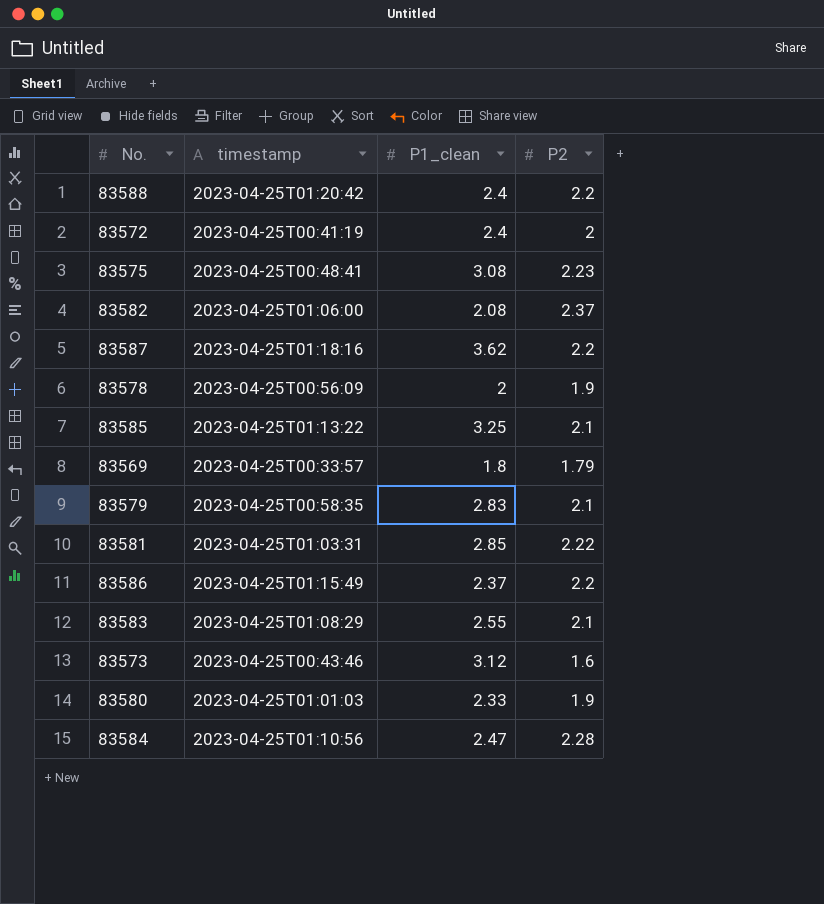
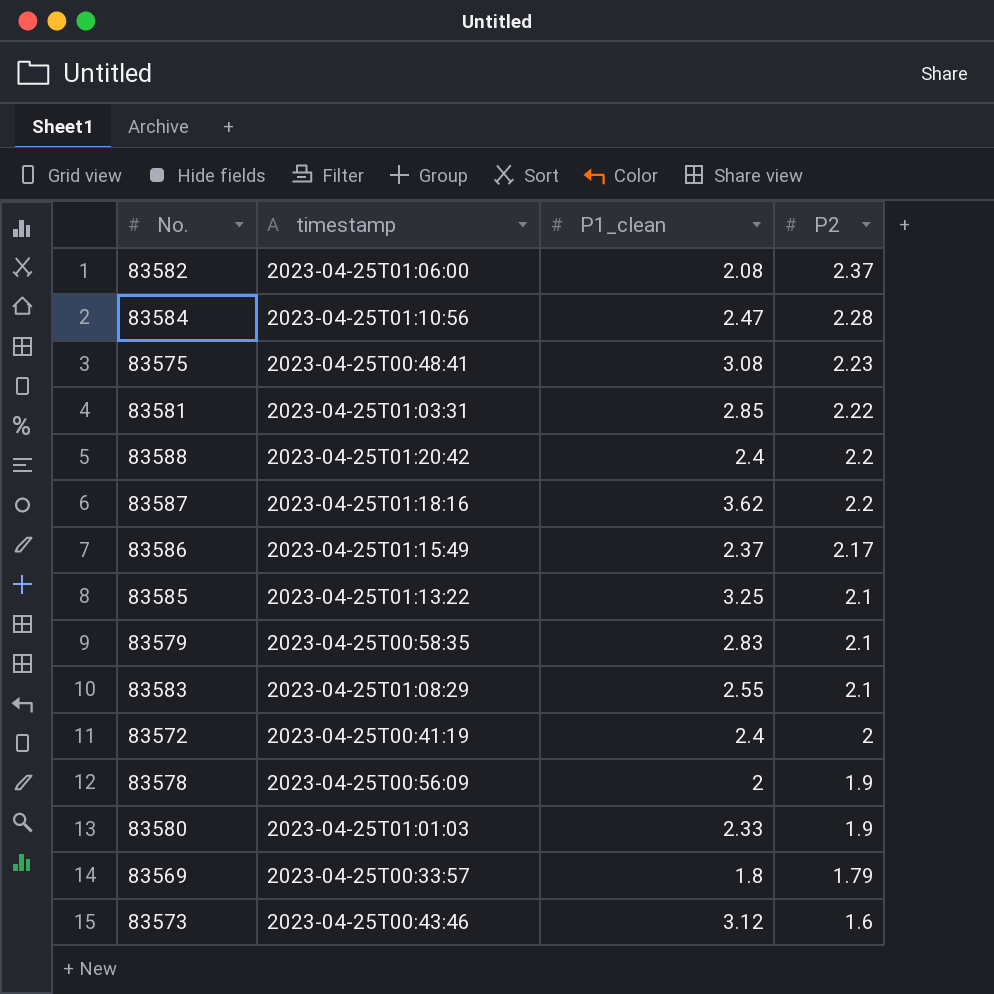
row order: none -> P2 descending
83586 | P2: 2.2 -> 2.17

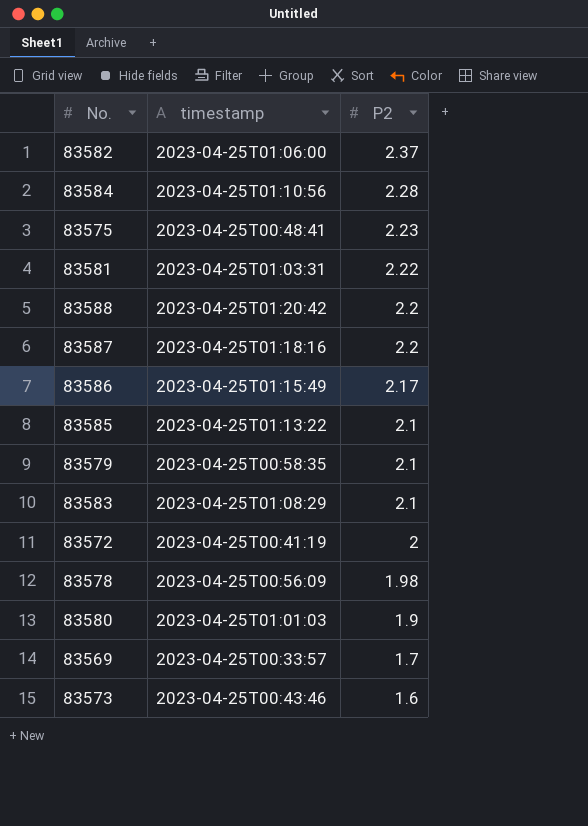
column P1_clean | position: 3 -> none
83578 | P2: 1.9 -> 1.98
83569 | P2: 1.79 -> 1.7

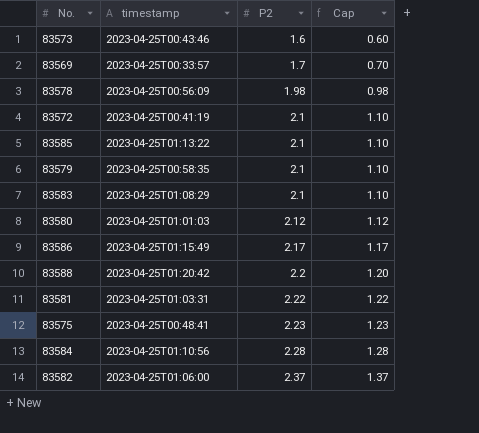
row order: P2 descending -> P2 ascending
column Cap | formula: none -> [P2] - 1
row 83587: 2023-04-25T01:18:16 | 2.2 -> none
83572 | P2: 2 -> 2.1
83580 | P2: 1.9 -> 2.12

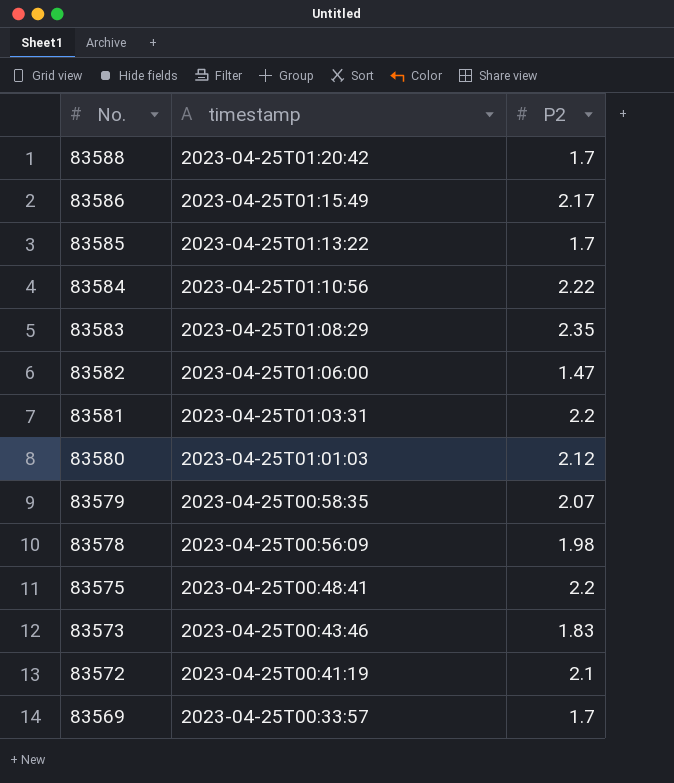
row order: P2 ascending -> No. descending
column Cap | formula: [P2] - 1 -> none
83588 | P2: 2.2 -> 1.7
83585 | P2: 2.1 -> 1.7
83584 | P2: 2.28 -> 2.22
83583 | P2: 2.1 -> 2.35
83582 | P2: 2.37 -> 1.47
83581 | P2: 2.22 -> 2.2
83579 | P2: 2.1 -> 2.07
83575 | P2: 2.23 -> 2.2
83573 | P2: 1.6 -> 1.83

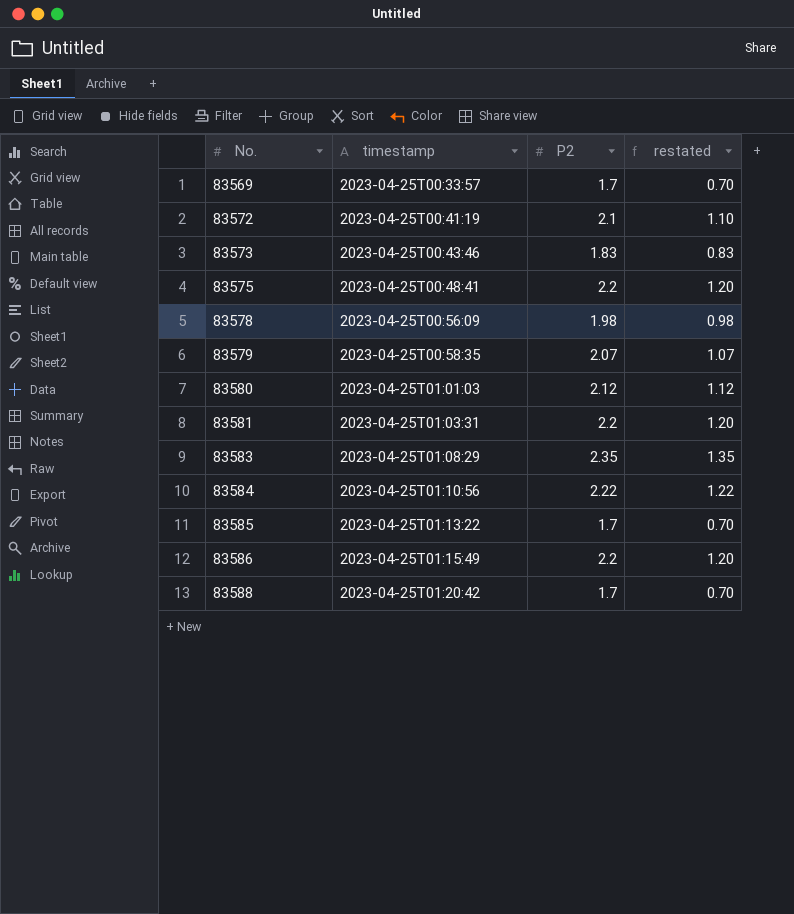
row order: No. descending -> No. ascending
column restated | formula: none -> [P2] - 1
row 83582: 2023-04-25T01:06:00 | 1.47 -> none
83586 | P2: 2.17 -> 2.2

